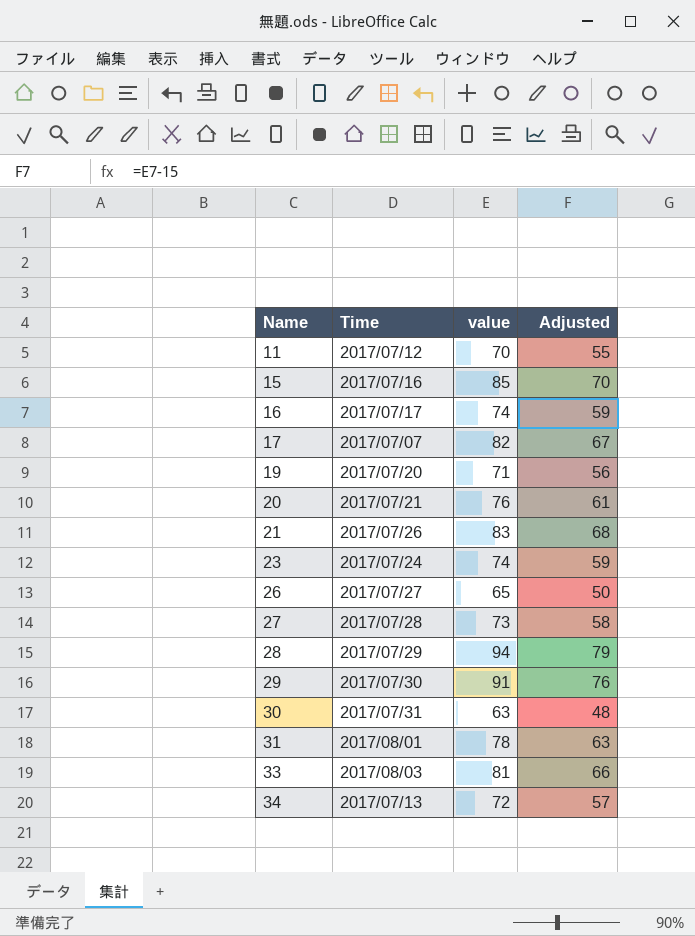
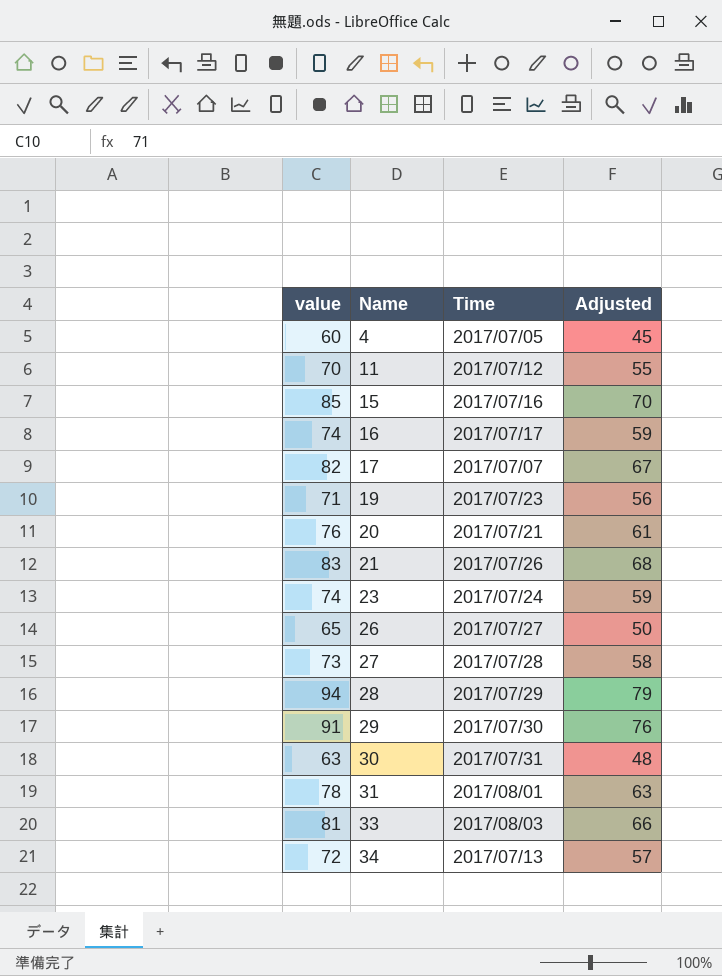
column value | position: 3 -> 1
row 4: none -> 60 | 2017/07/05 | 45
19 | Time: 2017/07/20 -> 2017/07/23

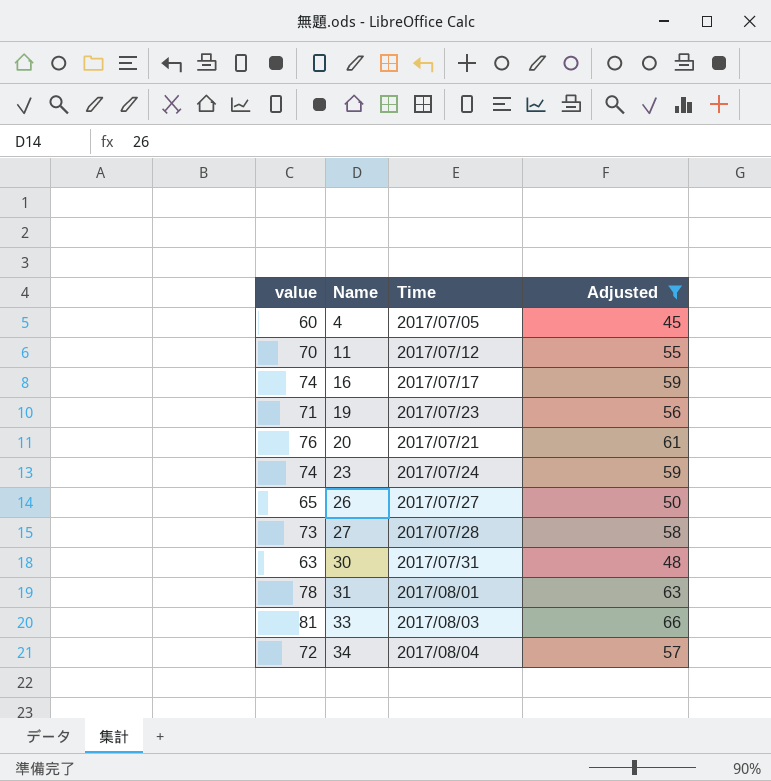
filter: none -> Adjusted <= 66
34 | Time: 2017/07/13 -> 2017/08/04

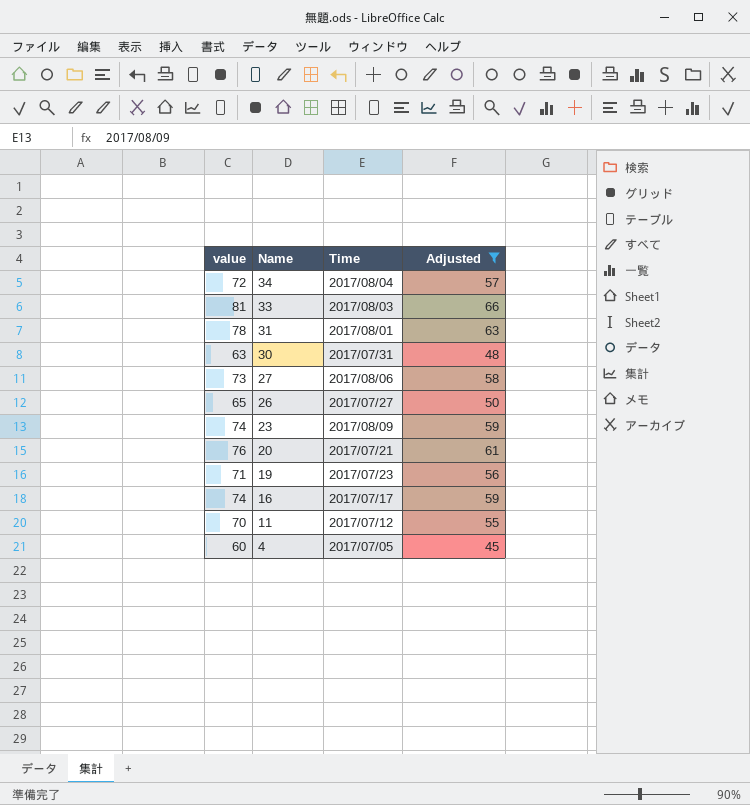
row order: Name ascending -> Name descending
27 | Time: 2017/07/28 -> 2017/08/06
23 | Time: 2017/07/24 -> 2017/08/09

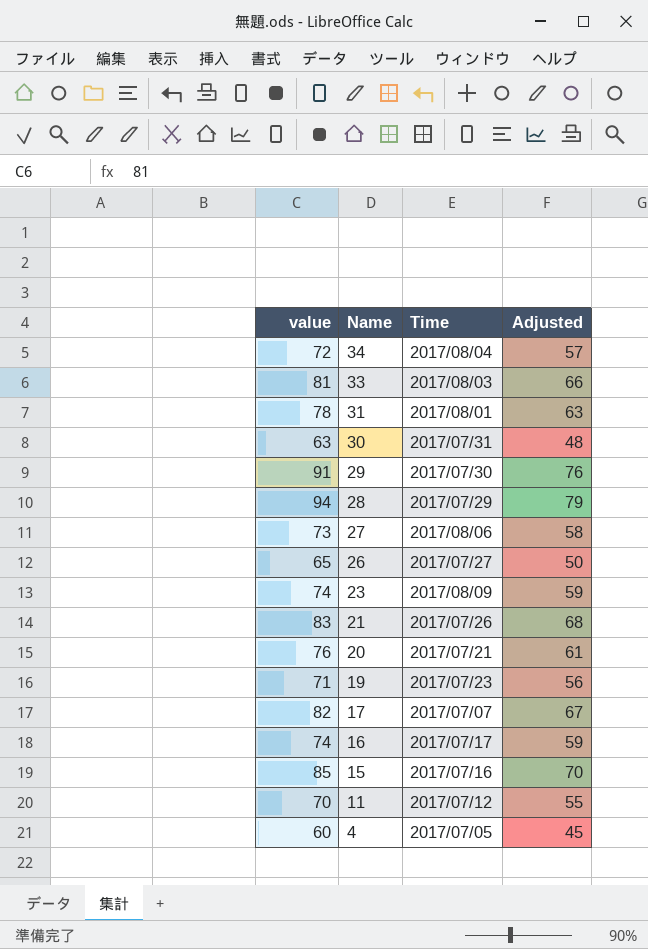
filter: Adjusted <= 66 -> none

